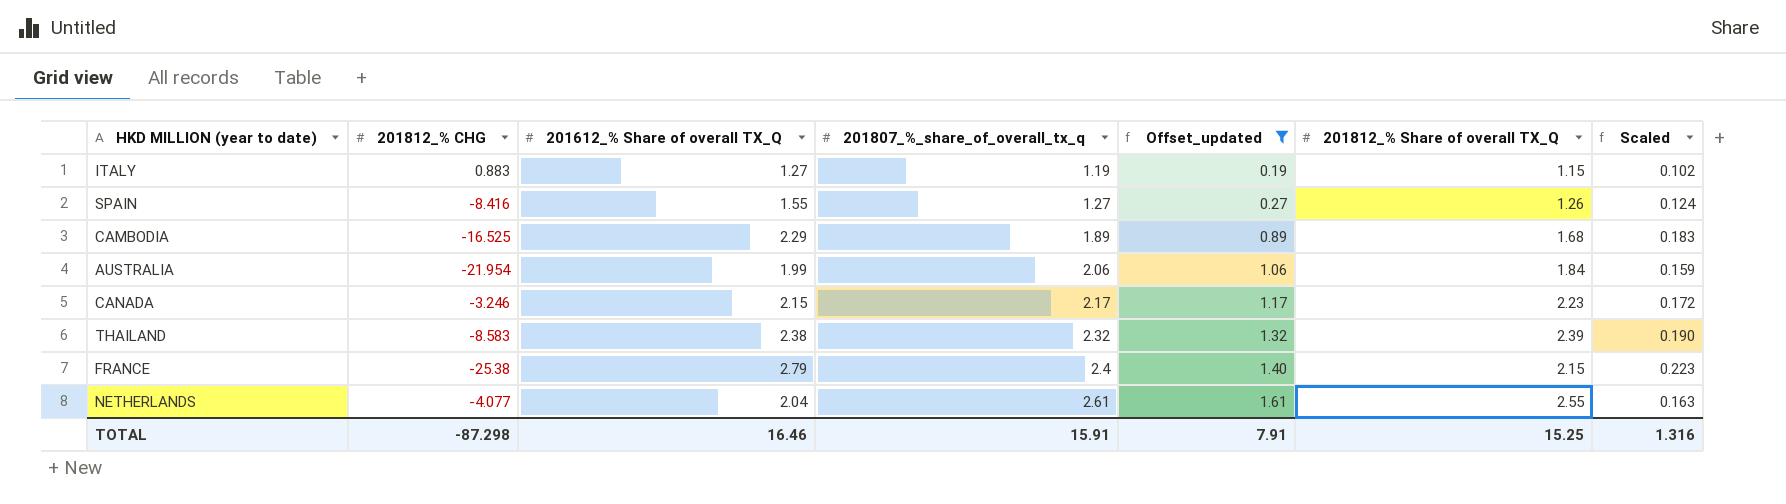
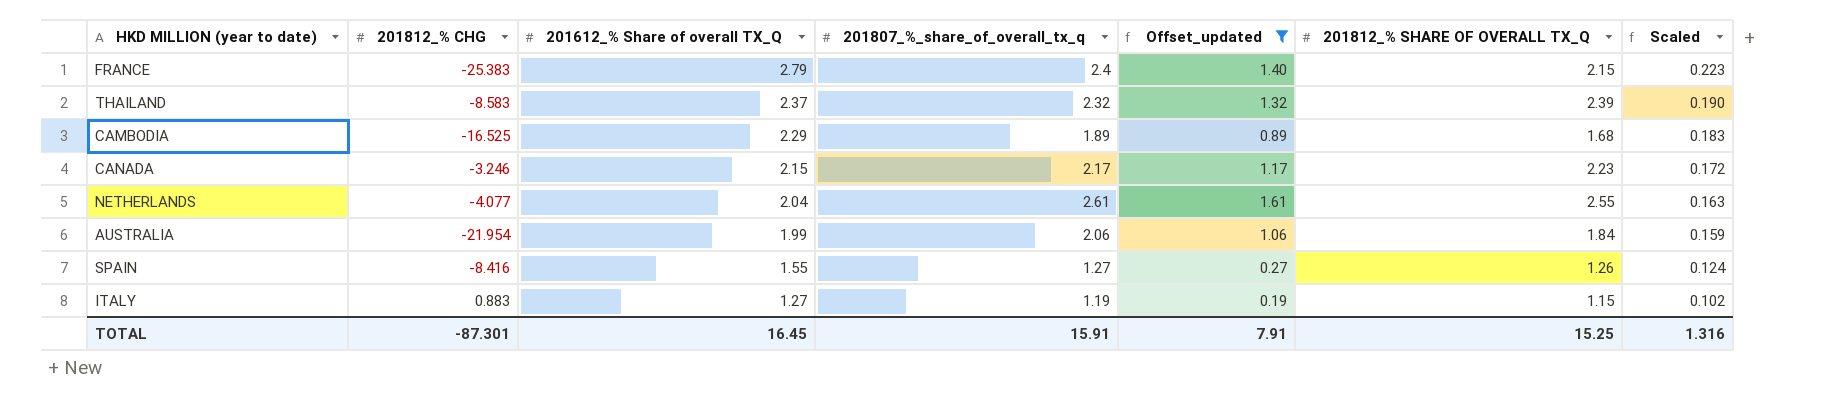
row order: 201807_%_share_of_overall_tx_q ascending -> 201612_% Share of overall TX_Q descending
column name: 201812_% Share of overall TX_Q -> 201812_% SHARE OF OVERALL TX_Q
FRANCE | 201812_% CHG: -25.38 -> -25.383
THAILAND | 201612_% Share of overall TX_Q: 2.38 -> 2.37
TOTAL | 201812_% CHG: -87.298 -> -87.301
TOTAL | 201612_% Share of overall TX_Q: 16.46 -> 16.45

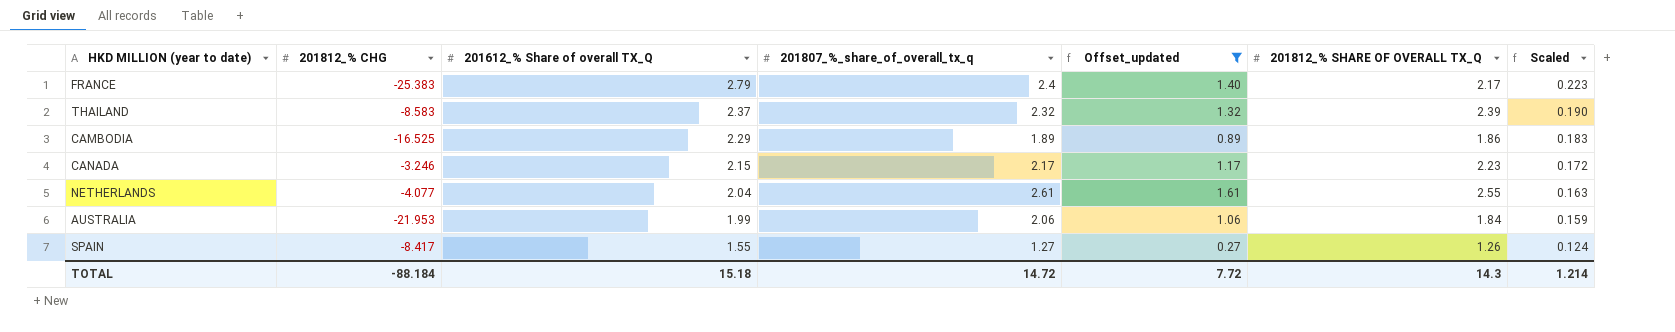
row ITALY: 0.883 | 1.27 | 1.19 | 0.19 | 1.15 | 0.102 -> none
FRANCE | 201812_% SHARE OF OVERALL TX_Q: 2.15 -> 2.17
CAMBODIA | 201812_% SHARE OF OVERALL TX_Q: 1.68 -> 1.86
AUSTRALIA | 201812_% CHG: -21.954 -> -21.953
SPAIN | 201812_% CHG: -8.416 -> -8.417
TOTAL | 201812_% CHG: -87.301 -> -88.184
TOTAL | 201612_% Share of overall TX_Q: 16.45 -> 15.18
TOTAL | 201807_%_share_of_overall_tx_q: 15.91 -> 14.72
TOTAL | Offset_updated: 7.91 -> 7.72
TOTAL | 201812_% SHARE OF OVERALL TX_Q: 15.25 -> 14.3
TOTAL | Scaled: 1.316 -> 1.214

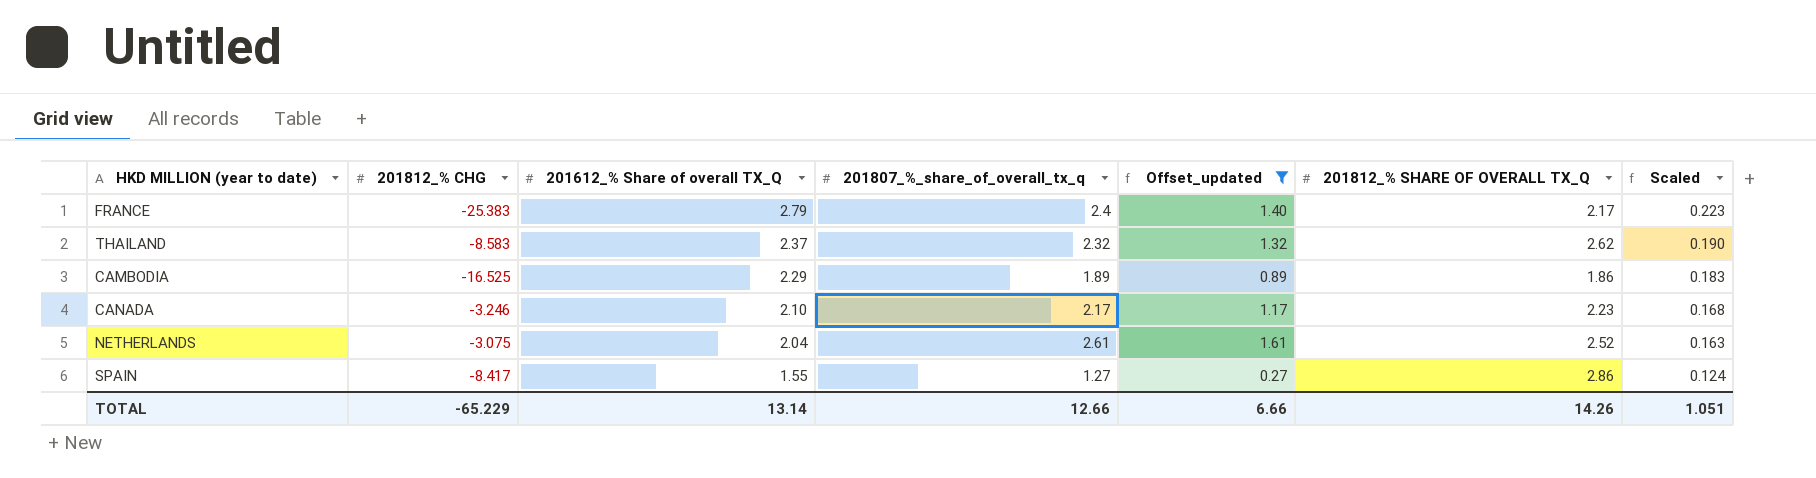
row AUSTRALIA: -21.953 | 1.99 | 2.06 | 1.06 | 1.84 | 0.159 -> none
THAILAND | 201812_% SHARE OF OVERALL TX_Q: 2.39 -> 2.62
CANADA | 201612_% Share of overall TX_Q: 2.15 -> 2.10
CANADA | Scaled: 0.172 -> 0.168
NETHERLANDS | 201812_% CHG: -4.077 -> -3.075
NETHERLANDS | 201812_% SHARE OF OVERALL TX_Q: 2.55 -> 2.52
SPAIN | 201812_% SHARE OF OVERALL TX_Q: 1.26 -> 2.86
TOTAL | 201812_% CHG: -88.184 -> -65.229
TOTAL | 201612_% Share of overall TX_Q: 15.18 -> 13.14
TOTAL | 201807_%_share_of_overall_tx_q: 14.72 -> 12.66
TOTAL | Offset_updated: 7.72 -> 6.66
TOTAL | 201812_% SHARE OF OVERALL TX_Q: 14.3 -> 14.26
TOTAL | Scaled: 1.214 -> 1.051

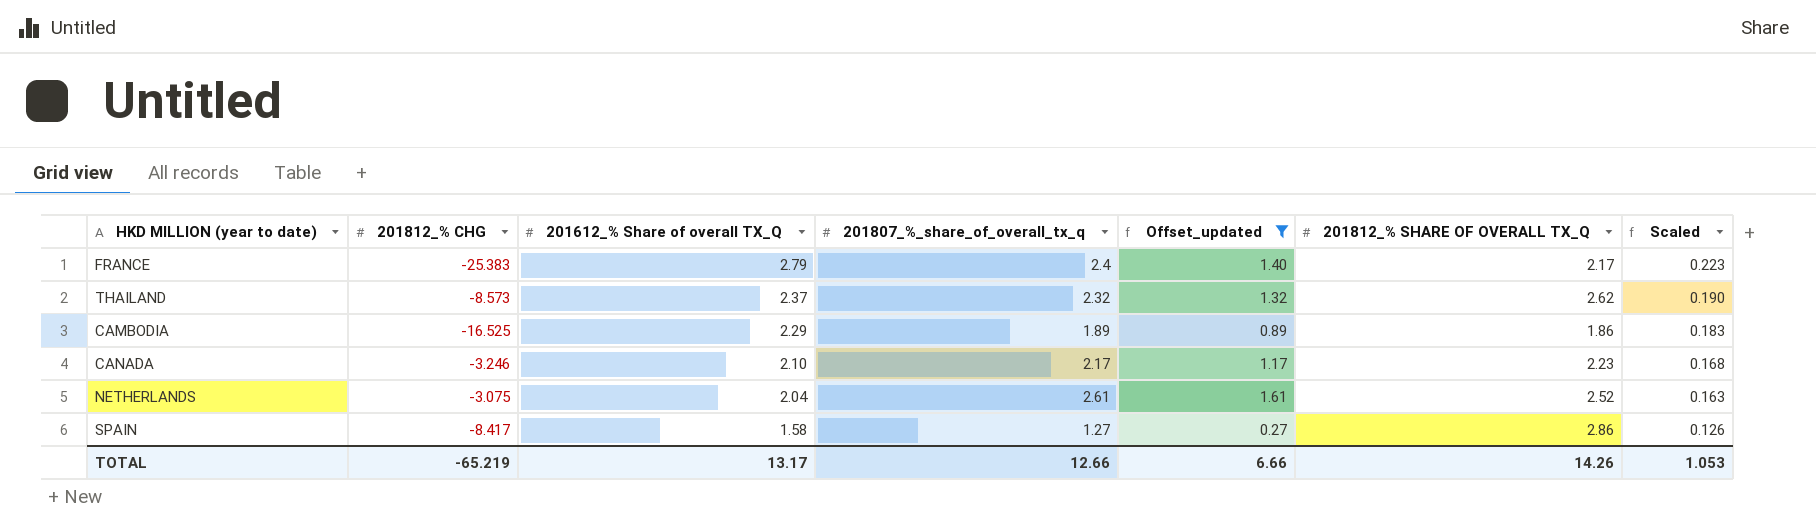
THAILAND | 201812_% CHG: -8.583 -> -8.573
SPAIN | 201612_% Share of overall TX_Q: 1.55 -> 1.58
SPAIN | Scaled: 0.124 -> 0.126
TOTAL | 201812_% CHG: -65.229 -> -65.219
TOTAL | 201612_% Share of overall TX_Q: 13.14 -> 13.17
TOTAL | Scaled: 1.051 -> 1.053

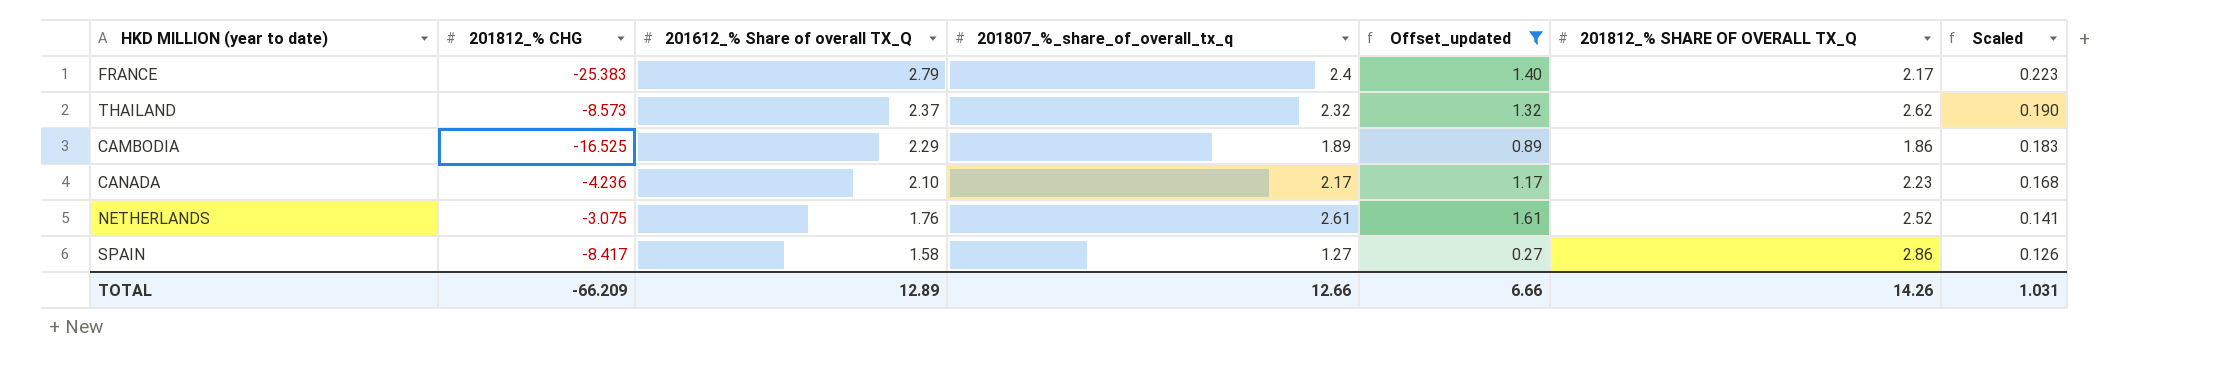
CANADA | 201812_% CHG: -3.246 -> -4.236
NETHERLANDS | 201612_% Share of overall TX_Q: 2.04 -> 1.76
NETHERLANDS | Scaled: 0.163 -> 0.141
TOTAL | 201812_% CHG: -65.219 -> -66.209
TOTAL | 201612_% Share of overall TX_Q: 13.17 -> 12.89
TOTAL | Scaled: 1.053 -> 1.031

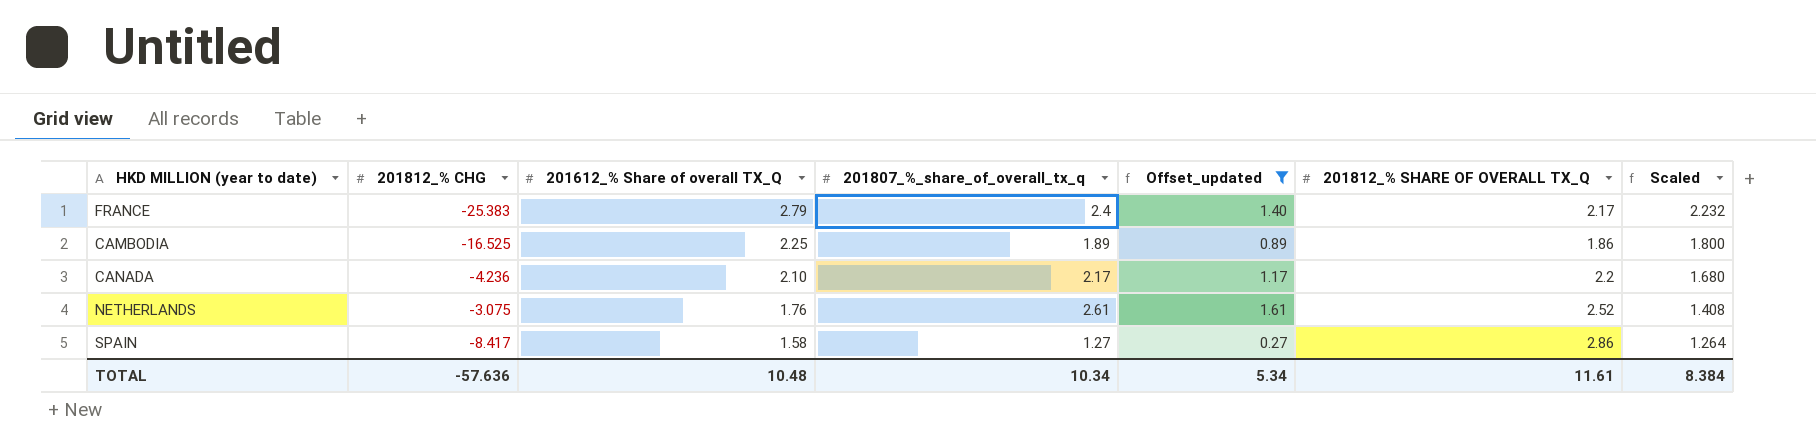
column Scaled | formula: [201612_% Share of overall TX_Q] * 0.08 -> [201612_% Share of overall TX_Q] * 0.8
row THAILAND: -8.573 | 2.37 | 2.32 | 1.32 | 2.62 | 0.190 -> none
CAMBODIA | 201612_% Share of overall TX_Q: 2.29 -> 2.25
CANADA | 201812_% SHARE OF OVERALL TX_Q: 2.23 -> 2.2
TOTAL | 201812_% CHG: -66.209 -> -57.636
TOTAL | 201612_% Share of overall TX_Q: 12.89 -> 10.48
TOTAL | 201807_%_share_of_overall_tx_q: 12.66 -> 10.34
TOTAL | Offset_updated: 6.66 -> 5.34
TOTAL | 201812_% SHARE OF OVERALL TX_Q: 14.26 -> 11.61
TOTAL | Scaled: 1.031 -> 8.384

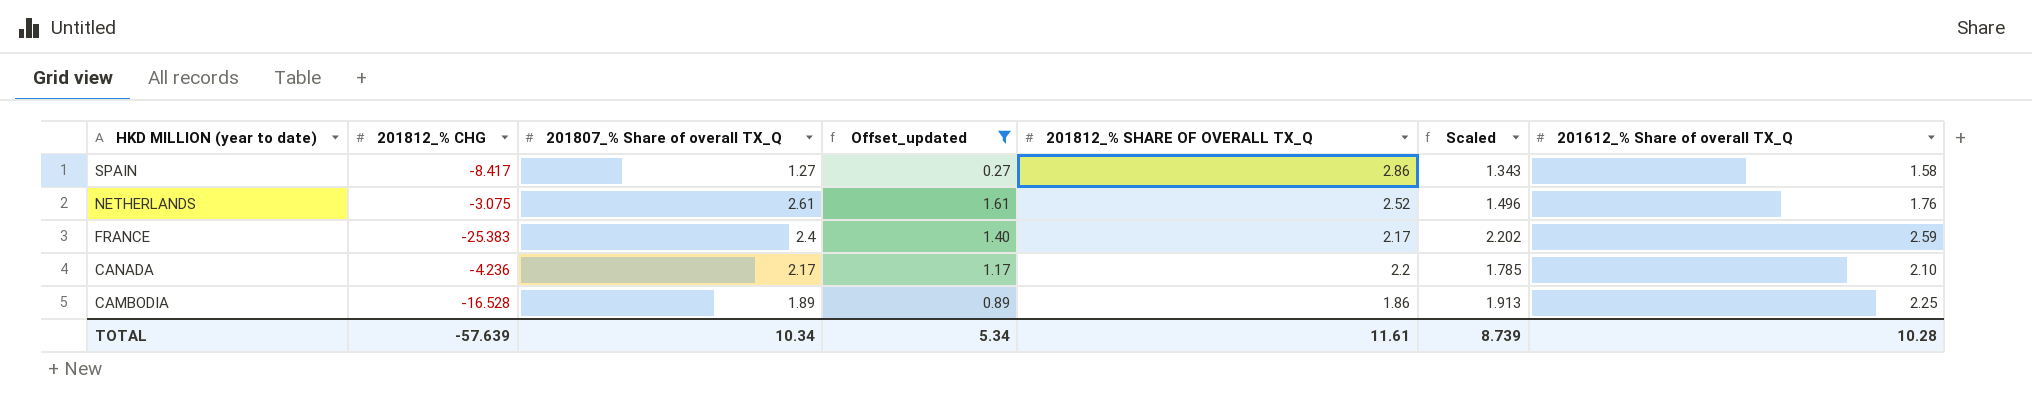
row order: 201612_% Share of overall TX_Q descending -> HKD MILLION (year to date) descending
column name: 201807_%_share_of_overall_tx_q -> 201807_% Share of overall TX_Q
column Scaled | formula: [201612_% Share of overall TX_Q] * 0.8 -> [201612_% Share of overall TX_Q] * 0.85
column 201612_% Share of overall TX_Q | position: 3 -> 7
FRANCE | 201612_% Share of overall TX_Q: 2.79 -> 2.59
CAMBODIA | 201812_% CHG: -16.525 -> -16.528
TOTAL | 201812_% CHG: -57.636 -> -57.639
TOTAL | Scaled: 8.384 -> 8.739
TOTAL | 201612_% Share of overall TX_Q: 10.48 -> 10.28

